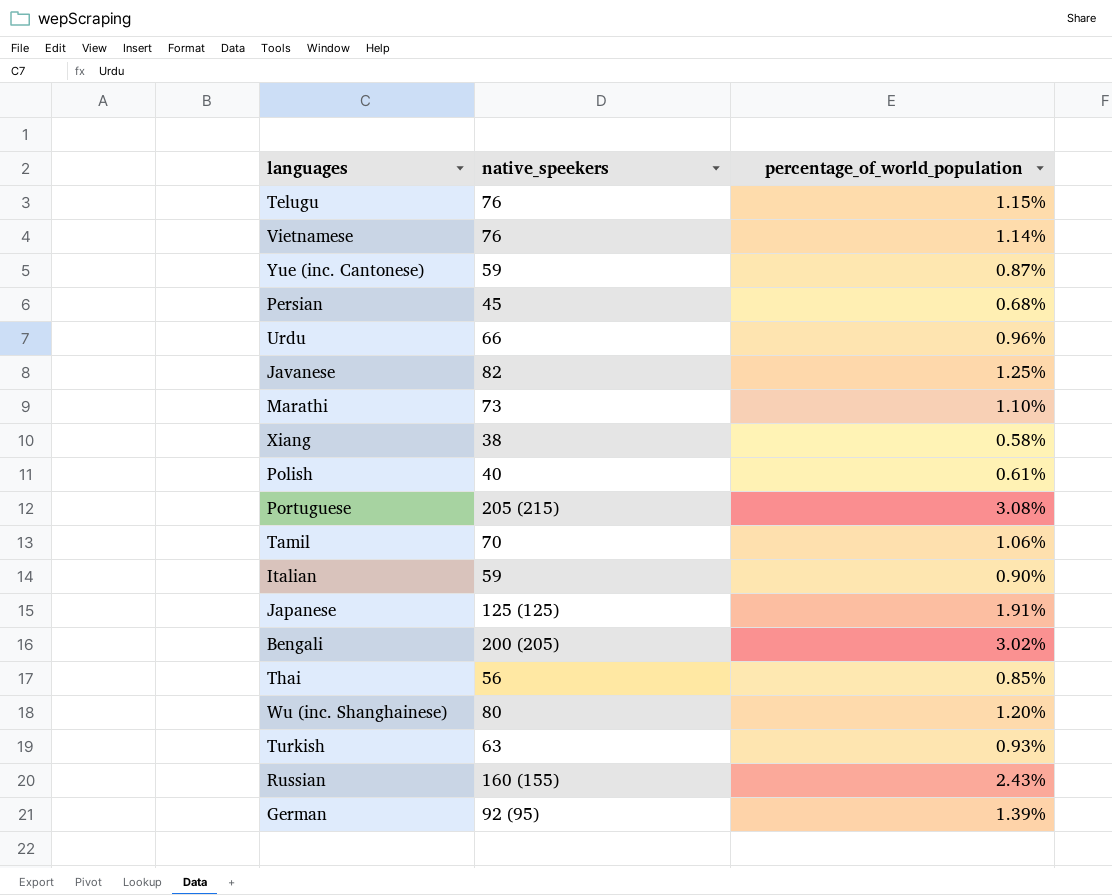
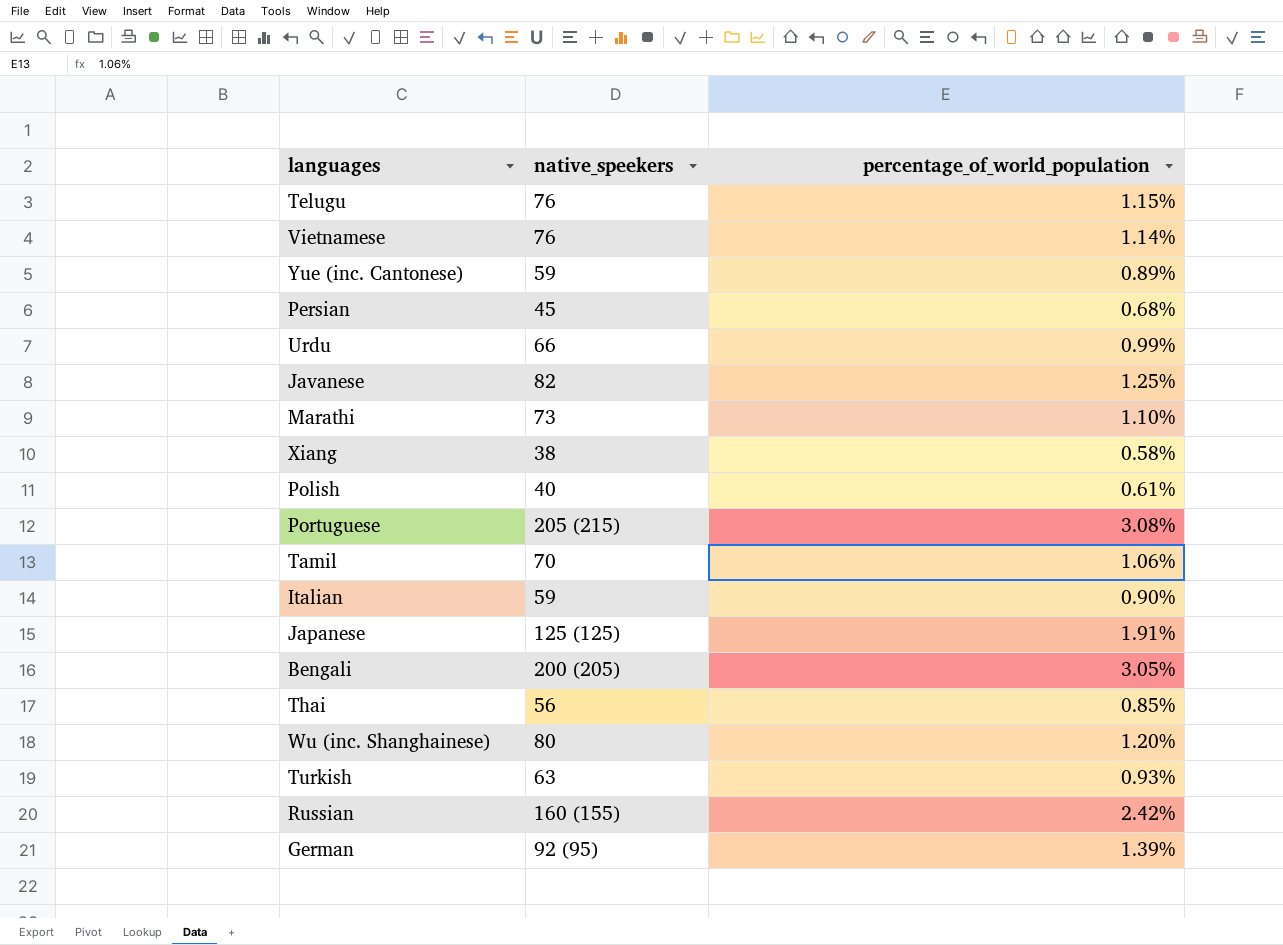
Yue (inc. Cantonese) | percentage_of_world_population: 0.87% -> 0.89%
Urdu | percentage_of_world_population: 0.96% -> 0.99%
Bengali | percentage_of_world_population: 3.02% -> 3.05%
Russian | percentage_of_world_population: 2.43% -> 2.42%

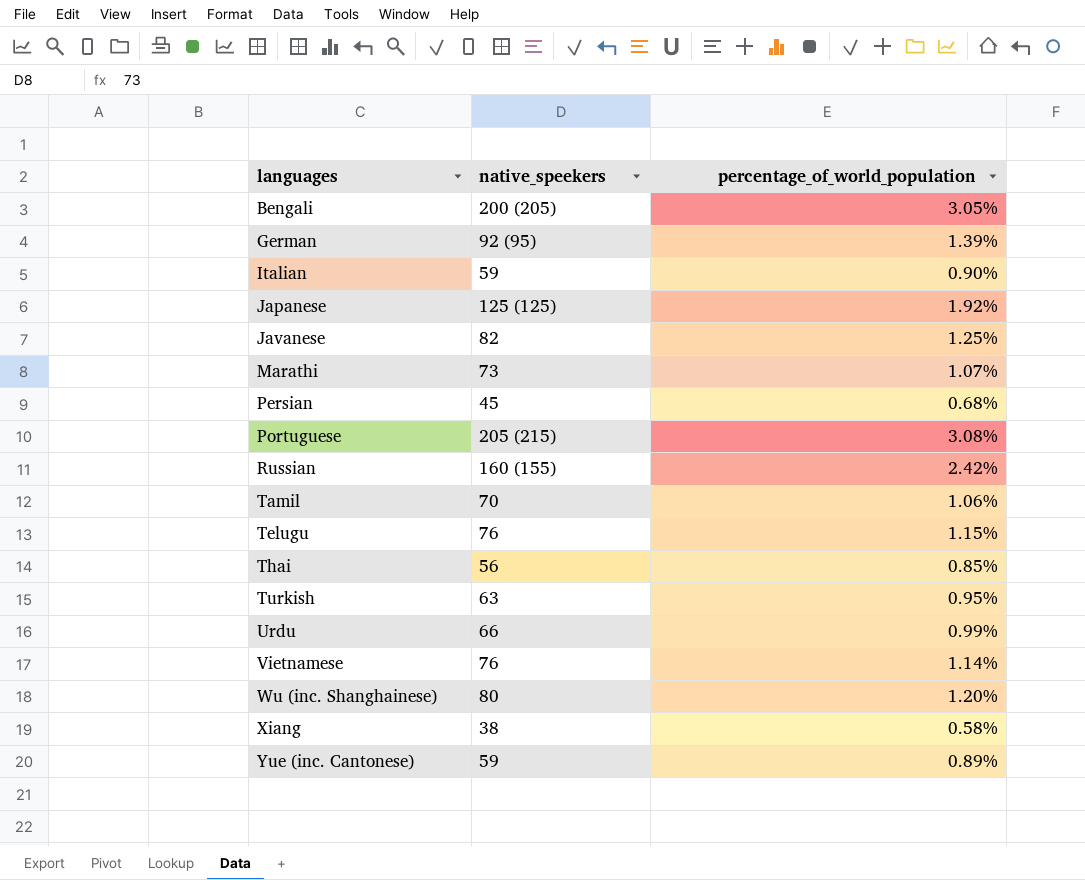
row order: none -> languages ascending
row Polish: 40 | 0.61% -> none
Japanese | percentage_of_world_population: 1.91% -> 1.92%
Marathi | percentage_of_world_population: 1.10% -> 1.07%
Turkish | percentage_of_world_population: 0.93% -> 0.95%

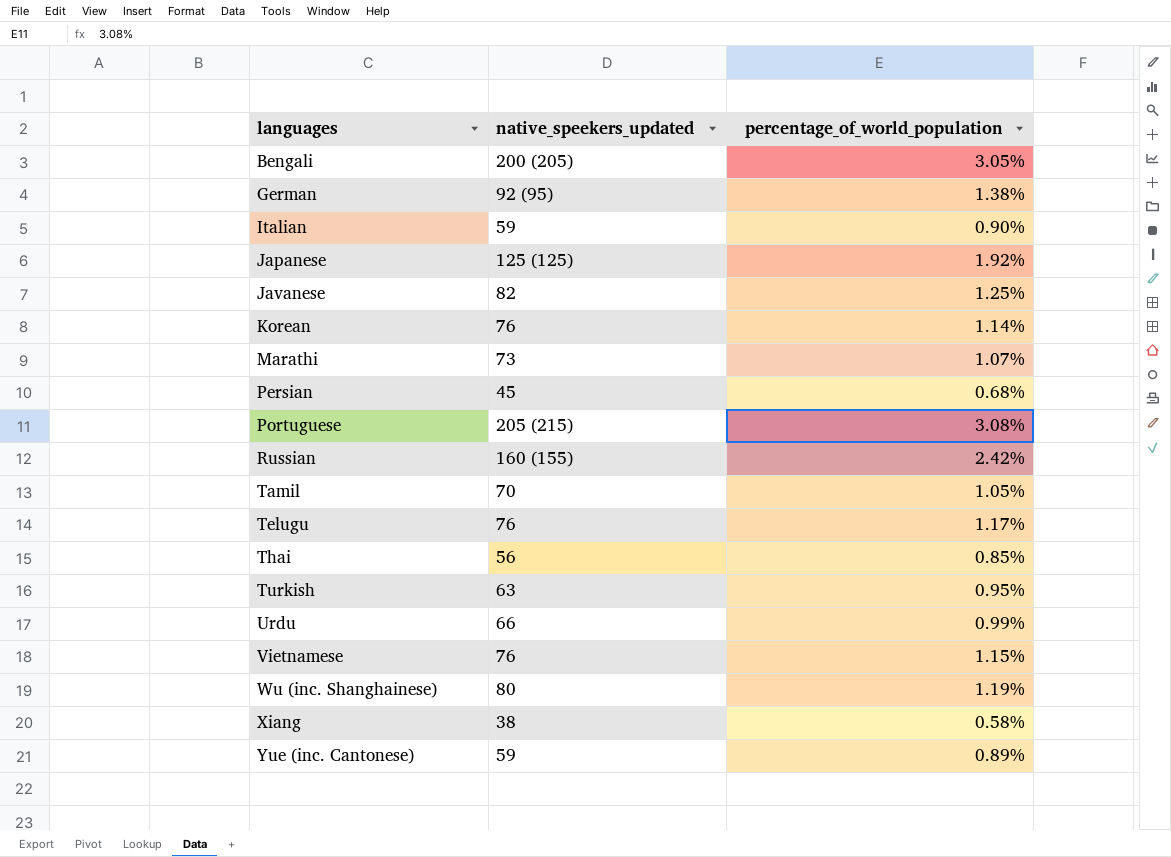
column name: native_speekers -> native_speekers_updated
German | percentage_of_world_population: 1.39% -> 1.38%
row Korean: none -> 76 | 1.14%
Tamil | percentage_of_world_population: 1.06% -> 1.05%
Telugu | percentage_of_world_population: 1.15% -> 1.17%
Vietnamese | percentage_of_world_population: 1.14% -> 1.15%
Wu (inc. Shanghainese) | percentage_of_world_population: 1.20% -> 1.19%

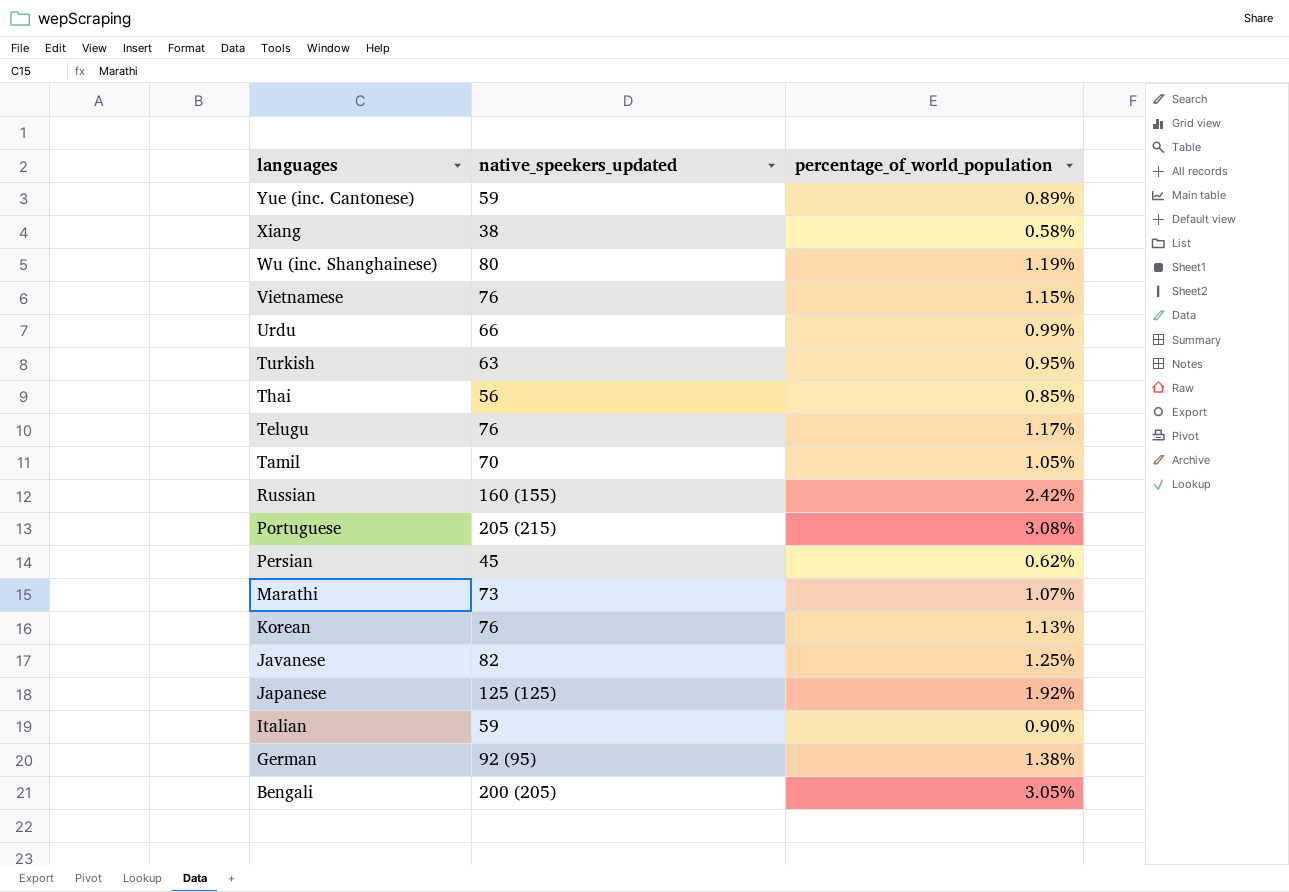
row order: languages ascending -> languages descending
Persian | percentage_of_world_population: 0.68% -> 0.62%
Korean | percentage_of_world_population: 1.14% -> 1.13%

